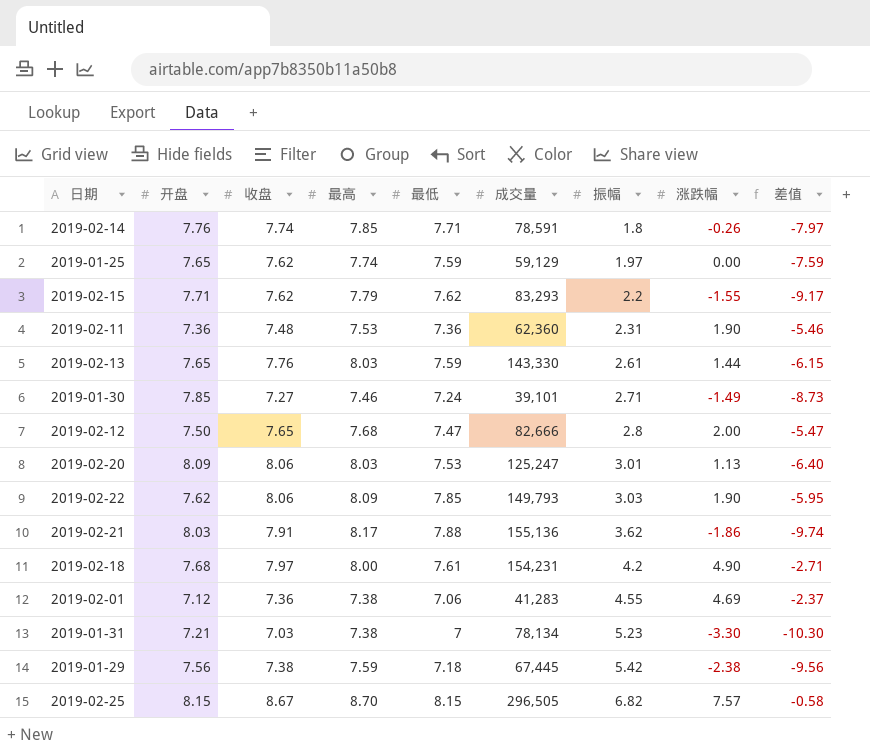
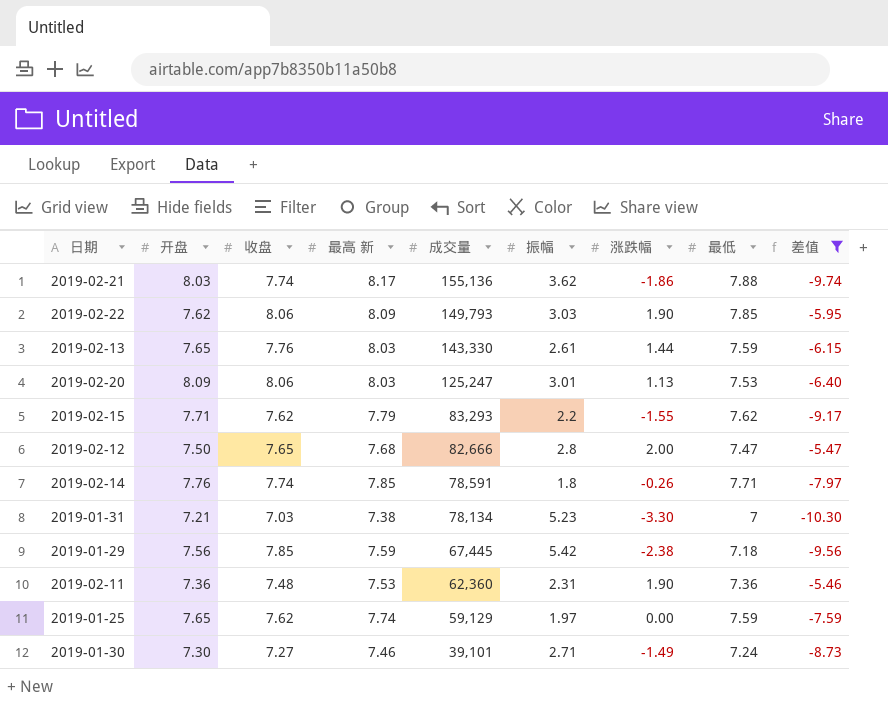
filter: none -> 差值 <= -5.46
row order: 振幅 ascending -> 成交量 descending
column name: 最高 -> 最高 新
column 最低 | position: 5 -> 8
2019-02-21 | 收盘: 7.91 -> 7.74
2019-01-29 | 收盘: 7.38 -> 7.85
2019-01-30 | 开盘: 7.85 -> 7.30

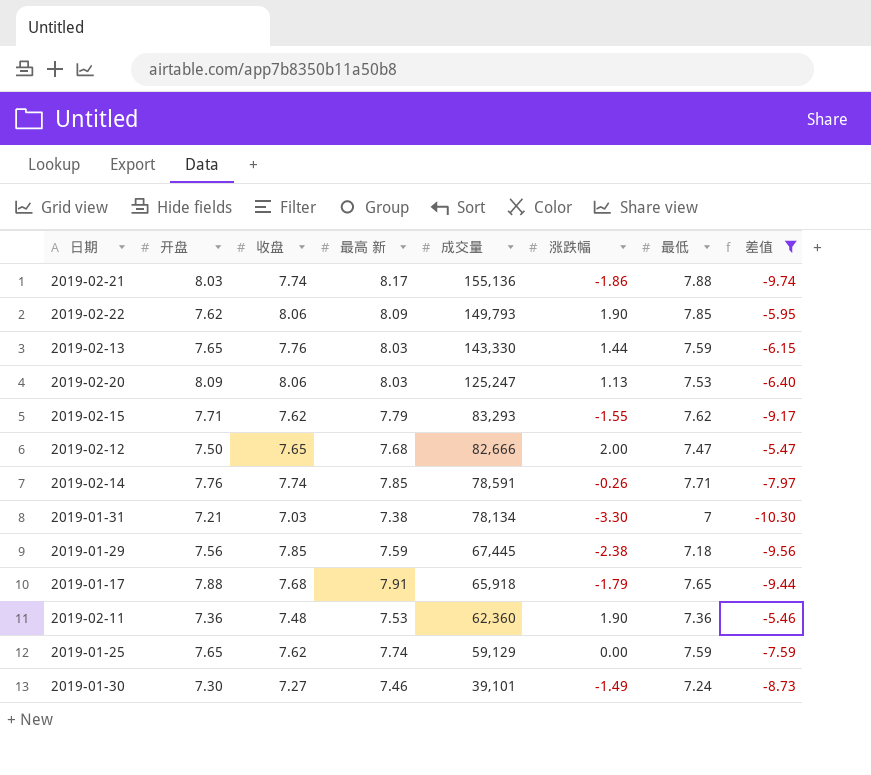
column 振幅 | position: 6 -> none
row 2019-01-17: none -> 7.88 | 7.68 | 7.91 | 65,918 | -1.79 | 7.65 | -9.44

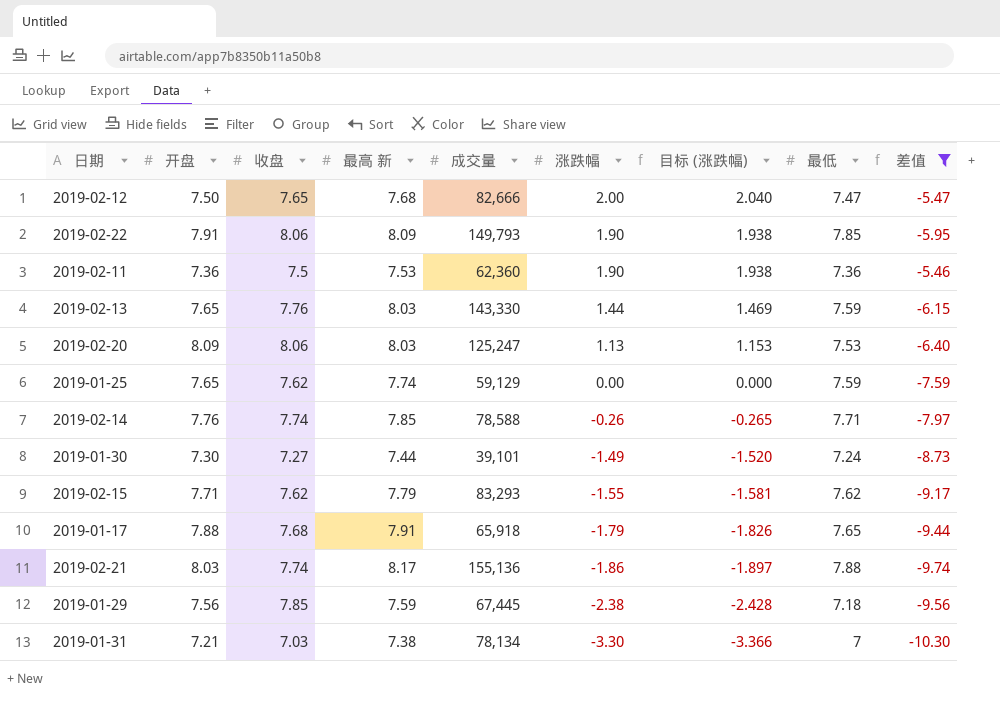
row order: 成交量 descending -> 涨跌幅 descending
column 目标 (涨跌幅) | formula: none -> [涨跌幅] * 1.02
2019-02-22 | 开盘: 7.62 -> 7.91
2019-02-11 | 收盘: 7.48 -> 7.5
2019-02-14 | 成交量: 78,591 -> 78,588
2019-01-30 | 最高 新: 7.46 -> 7.44

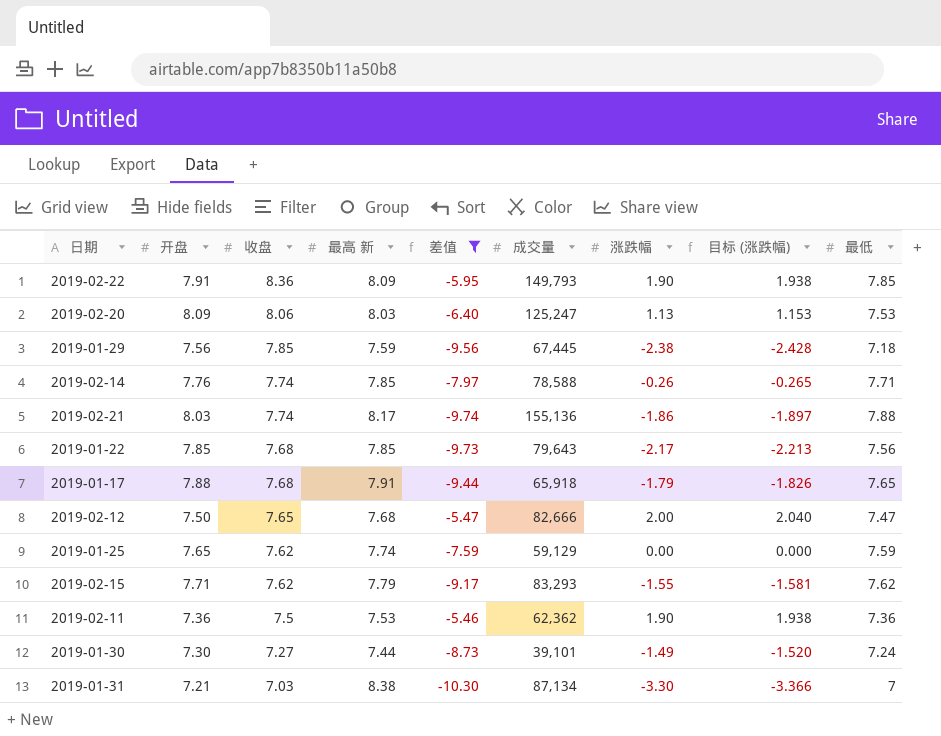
row order: 涨跌幅 descending -> 收盘 descending
column 差值 | position: 9 -> 5
row 2019-02-13: 7.65 | 7.76 | 8.03 | 143,330 | 1.44 | 1.469 | 7.59 | -6.15 -> none
2019-02-22 | 收盘: 8.06 -> 8.36
row 2019-01-22: none -> 7.85 | 7.68 | 7.85 | -9.73 | 79,643 | -2.17 | -2.213 | 7.56
2019-02-11 | 成交量: 62,360 -> 62,362
2019-01-31 | 最高 新: 7.38 -> 8.38
2019-01-31 | 成交量: 78,134 -> 87,134

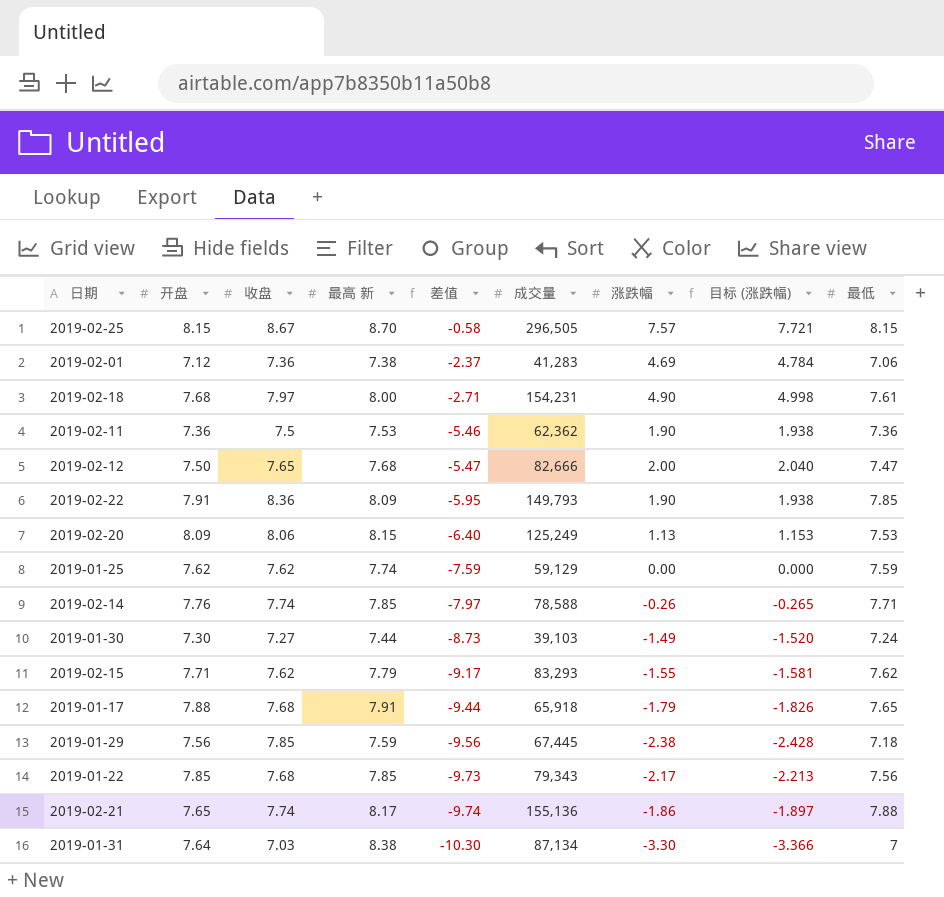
filter: 差值 <= -5.46 -> none
row order: 收盘 descending -> 差值 descending
2019-02-20 | 最高 新: 8.03 -> 8.15
2019-02-20 | 成交量: 125,247 -> 125,249
2019-01-25 | 开盘: 7.65 -> 7.62
2019-01-30 | 成交量: 39,101 -> 39,103
2019-01-22 | 成交量: 79,643 -> 79,343
2019-02-21 | 开盘: 8.03 -> 7.65
2019-01-31 | 开盘: 7.21 -> 7.64

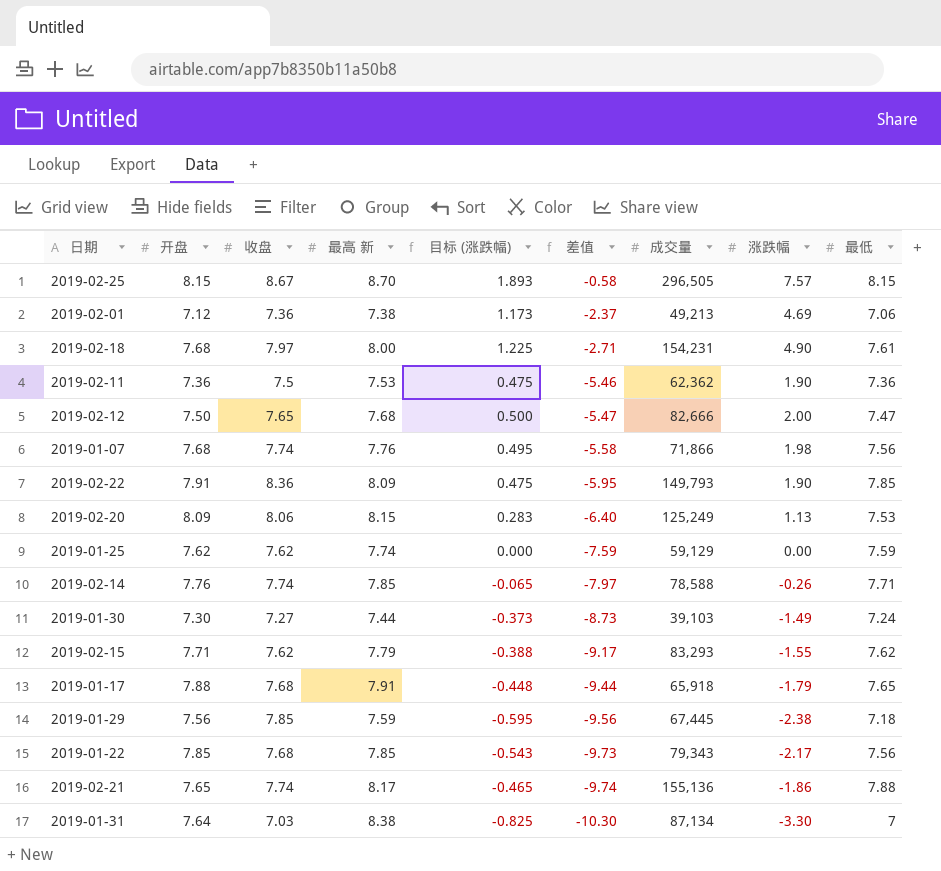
column 目标 (涨跌幅) | formula: [涨跌幅] * 1.02 -> [涨跌幅] * 0.25
column 目标 (涨跌幅) | position: 8 -> 5
2019-02-01 | 成交量: 41,283 -> 49,213
row 2019-01-07: none -> 7.68 | 7.74 | 7.76 | 0.495 | -5.58 | 71,866 | 1.98 | 7.56

